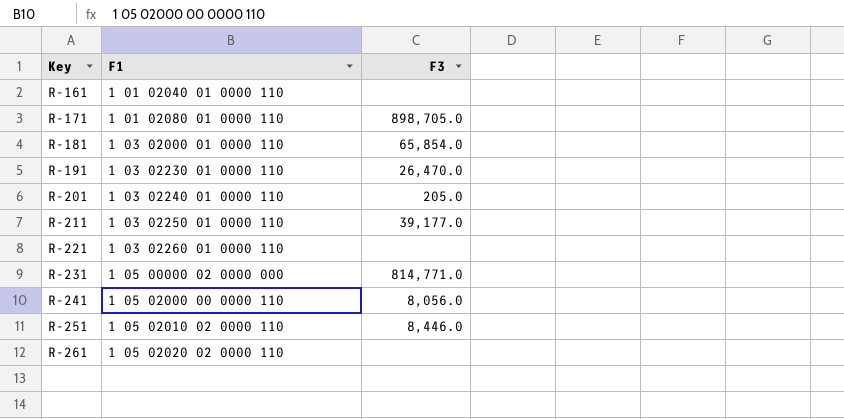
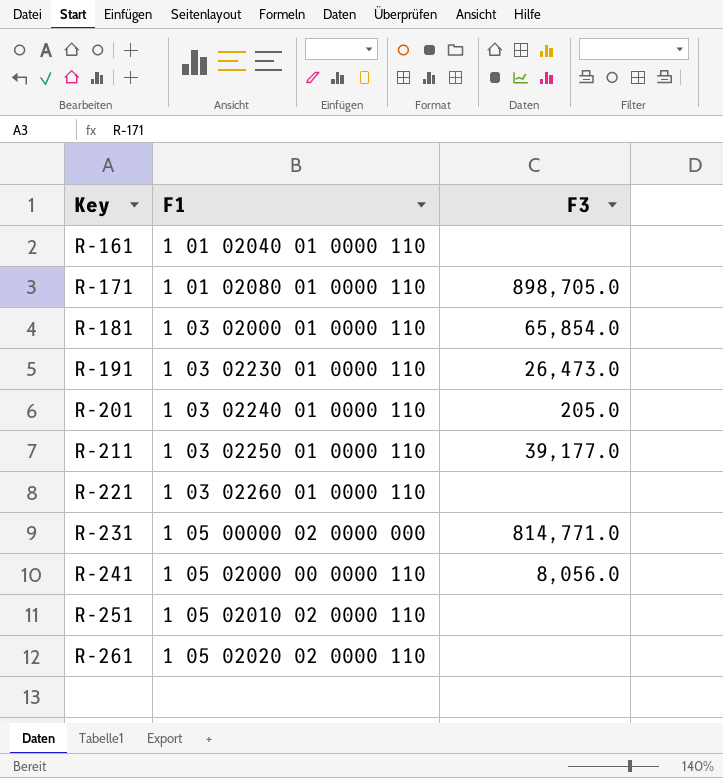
R-191 | F3: 26,470.0 -> 26,473.0
R-251 | F3: 8,446.0 -> none

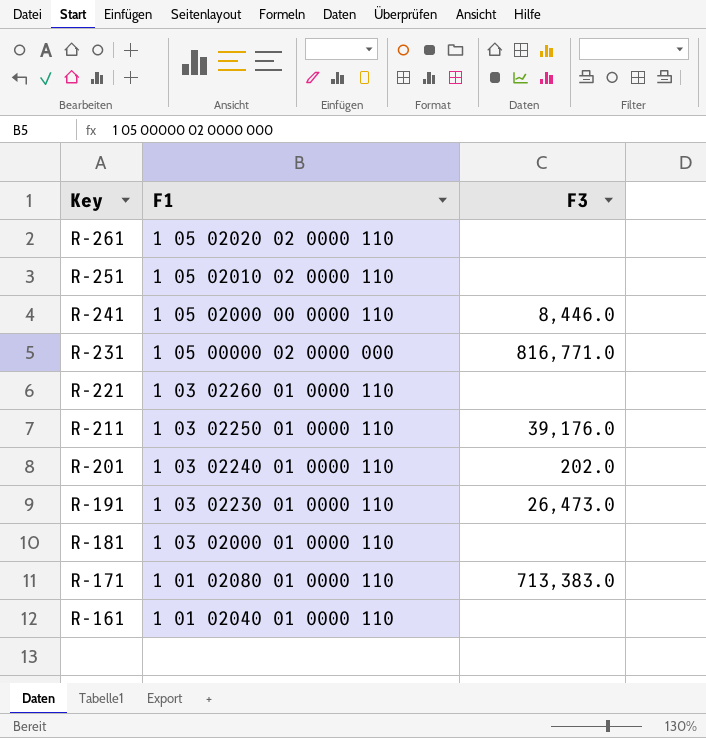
row order: Key ascending -> Key descending
R-241 | F3: 8,056.0 -> 8,446.0
R-231 | F3: 814,771.0 -> 816,771.0
R-211 | F3: 39,177.0 -> 39,176.0
R-201 | F3: 205.0 -> 202.0
R-181 | F3: 65,854.0 -> none
R-171 | F3: 898,705.0 -> 713,383.0

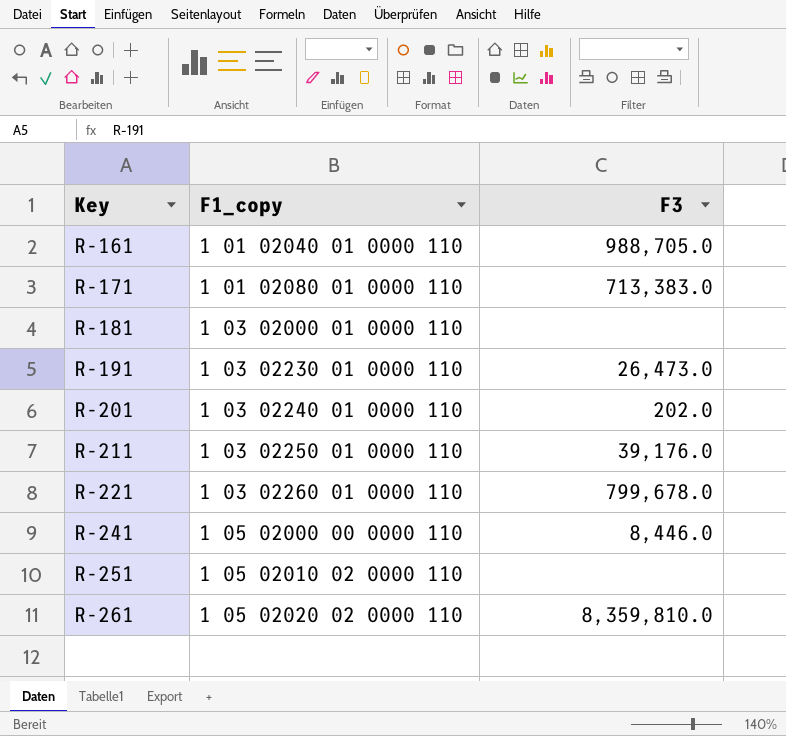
row order: Key descending -> Key ascending
column name: F1 -> F1_copy
row R-231: 1 05 00000 02 0000 000 | 816,771.0 -> none
R-161 | F3: none -> 988,705.0
R-221 | F3: none -> 799,678.0
R-261 | F3: none -> 8,359,810.0

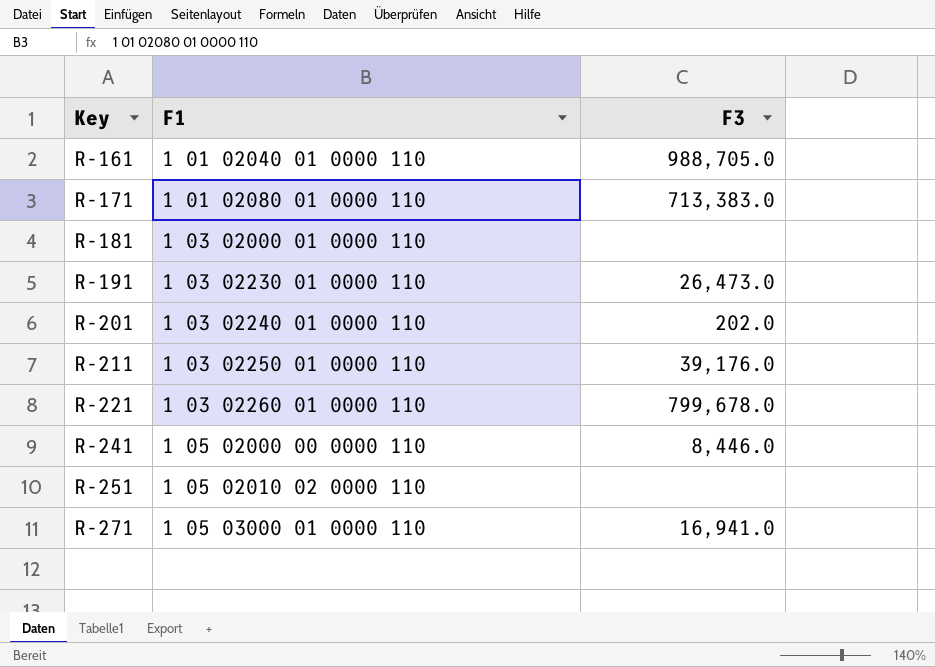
column name: F1_copy -> F1
row R-261: 1 05 02020 02 0000 110 | 8,359,810.0 -> none
row R-271: none -> 1 05 03000 01 0000 110 | 16,941.0

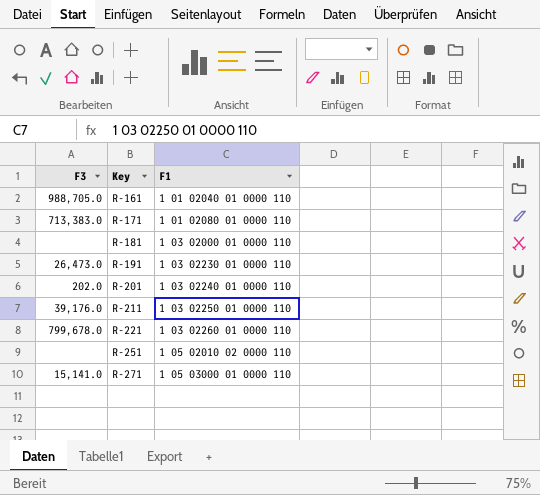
column F3 | position: 3 -> 1
row R-241: 1 05 02000 00 0000 110 | 8,446.0 -> none
R-271 | F3: 16,941.0 -> 15,141.0

